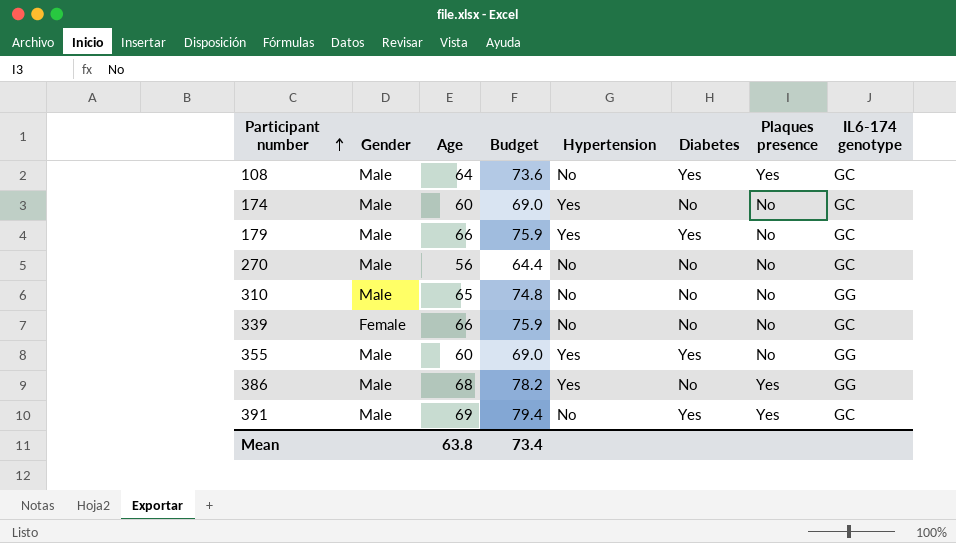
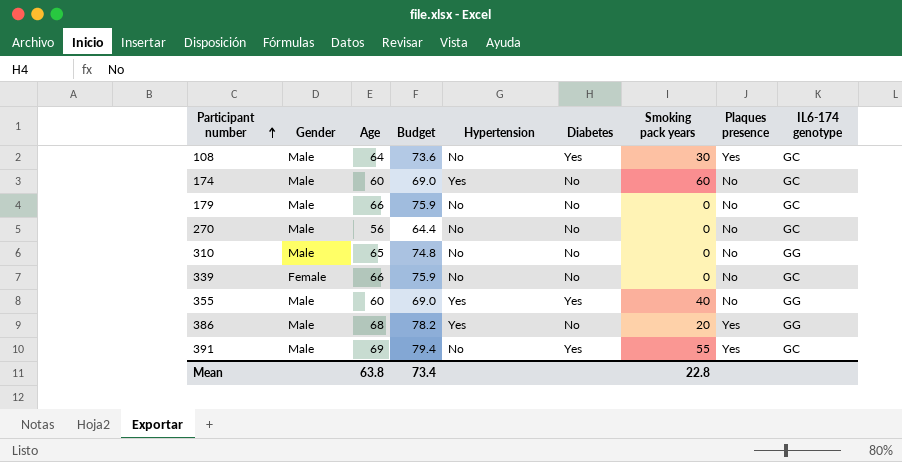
column Smoking pack years | position: none -> 7
179 | Hypertension: Yes -> No
179 | Diabetes: Yes -> No

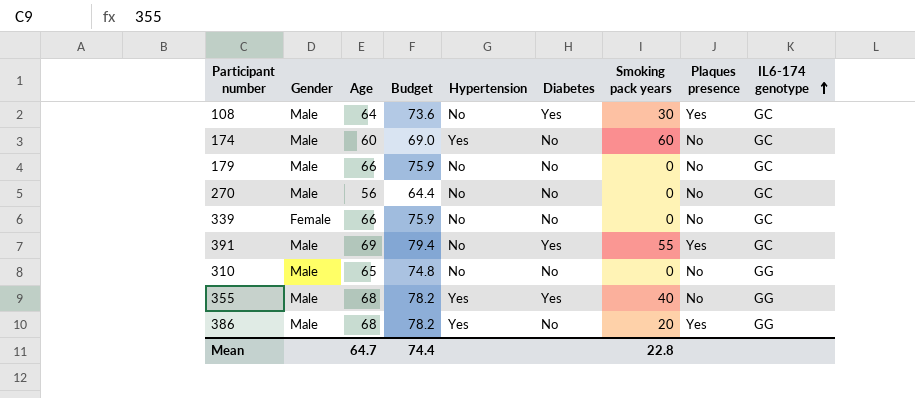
row order: Participant number ascending -> IL6-174 genotype ascending
355 | Age: 60 -> 68
355 | Budget: 69.0 -> 78.2
Mean | Age: 63.8 -> 64.7
Mean | Budget: 73.4 -> 74.4

